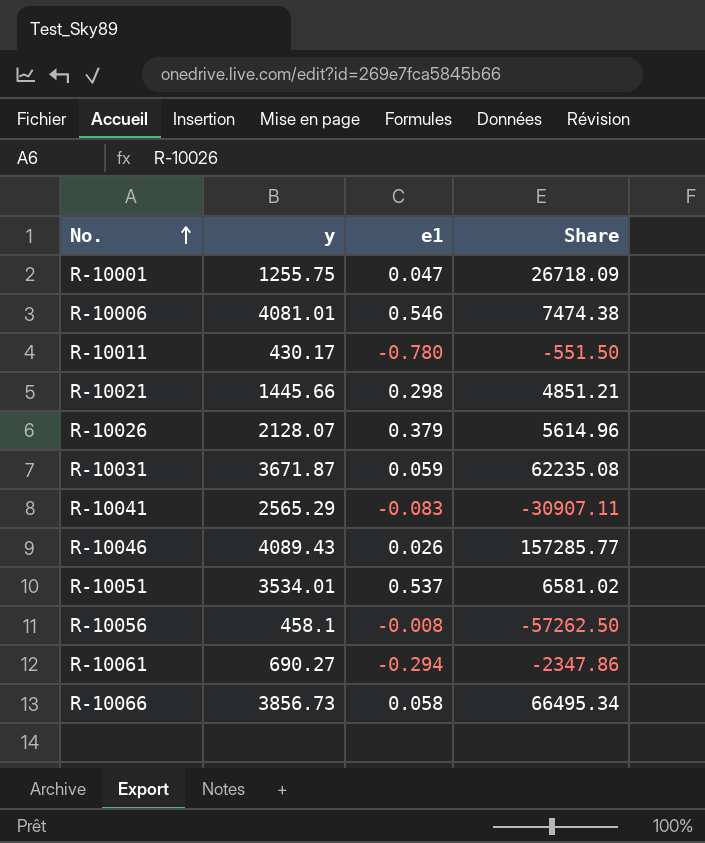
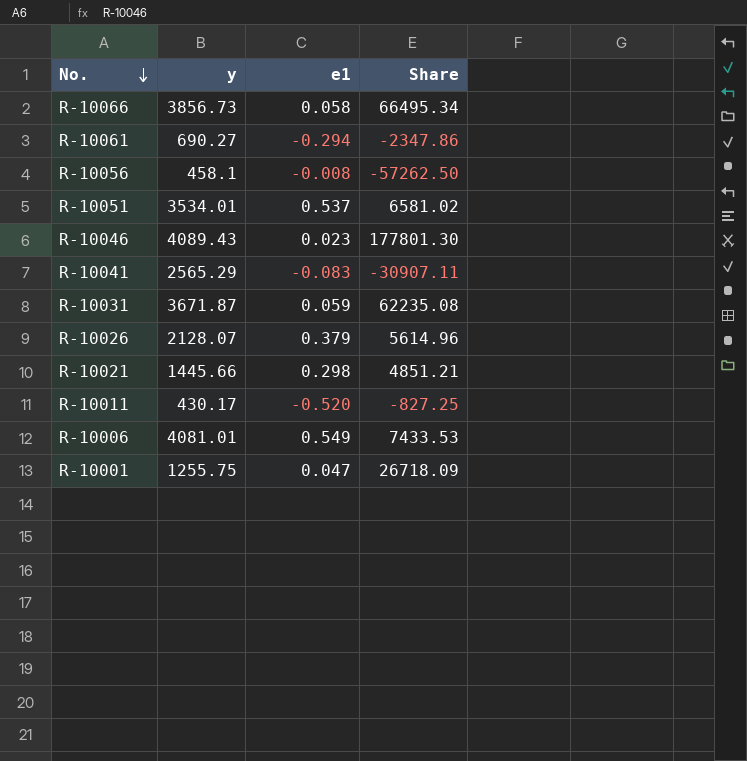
row order: No. ascending -> No. descending
R-10046 | e1: 0.026 -> 0.023
R-10046 | Share: 157285.77 -> 177801.30
R-10011 | e1: -0.780 -> -0.520
R-10011 | Share: -551.50 -> -827.25
R-10006 | e1: 0.546 -> 0.549
R-10006 | Share: 7474.38 -> 7433.53

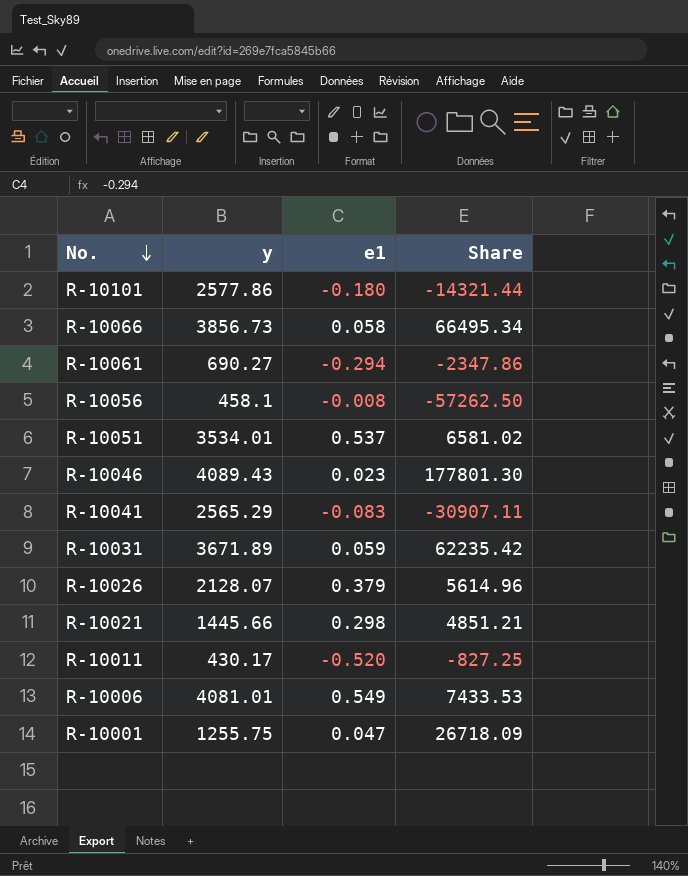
row R-10101: none -> 2577.86 | -0.180 | -14321.44
R-10031 | y: 3671.87 -> 3671.89
R-10031 | Share: 62235.08 -> 62235.42

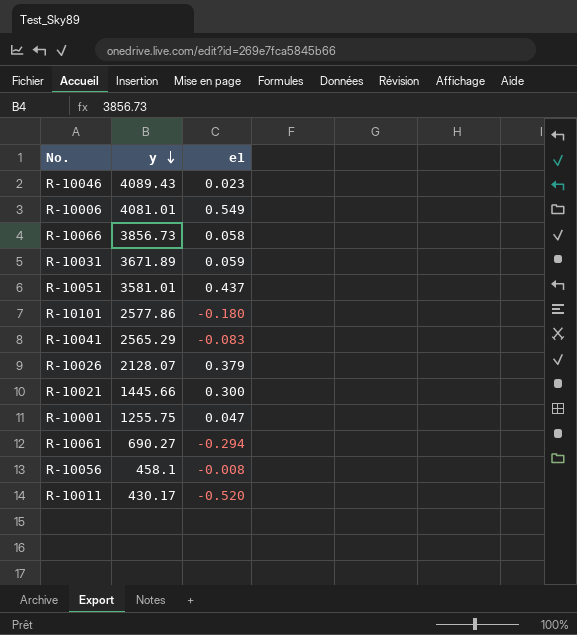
row order: No. descending -> y descending
column Share | formula: [y] / [e1] -> none
R-10051 | y: 3534.01 -> 3581.01
R-10051 | e1: 0.537 -> 0.437
R-10021 | e1: 0.298 -> 0.300

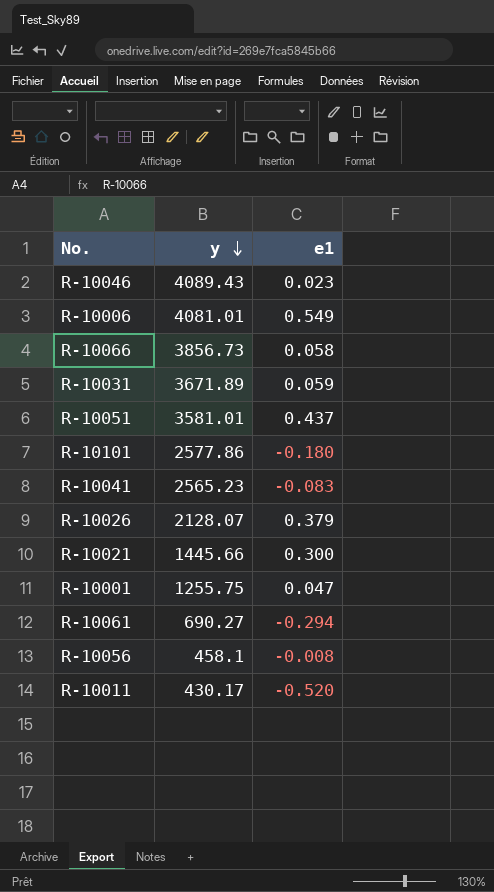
R-10041 | y: 2565.29 -> 2565.23

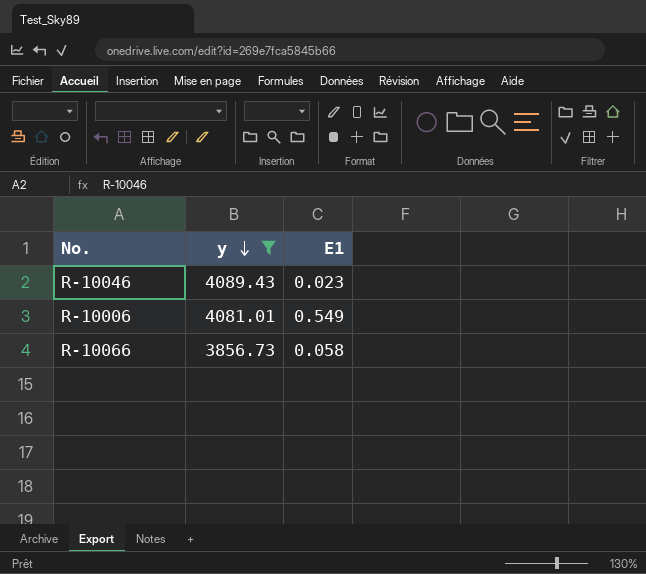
filter: none -> y >= 3856.73
column name: e1 -> E1

